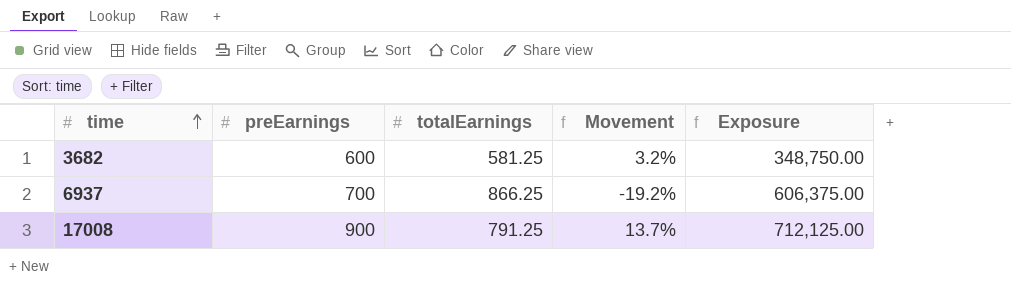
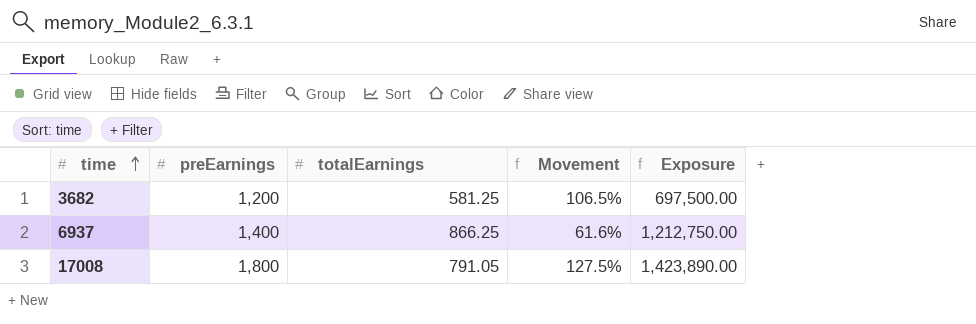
3682 | preEarnings: 600 -> 1,200
3682 | Movement: 3.2% -> 106.5%
3682 | Exposure: 348,750.00 -> 697,500.00
6937 | preEarnings: 700 -> 1,400
6937 | Movement: -19.2% -> 61.6%
6937 | Exposure: 606,375.00 -> 1,212,750.00
17008 | preEarnings: 900 -> 1,800
17008 | totalEarnings: 791.25 -> 791.05
17008 | Movement: 13.7% -> 127.5%
17008 | Exposure: 712,125.00 -> 1,423,890.00

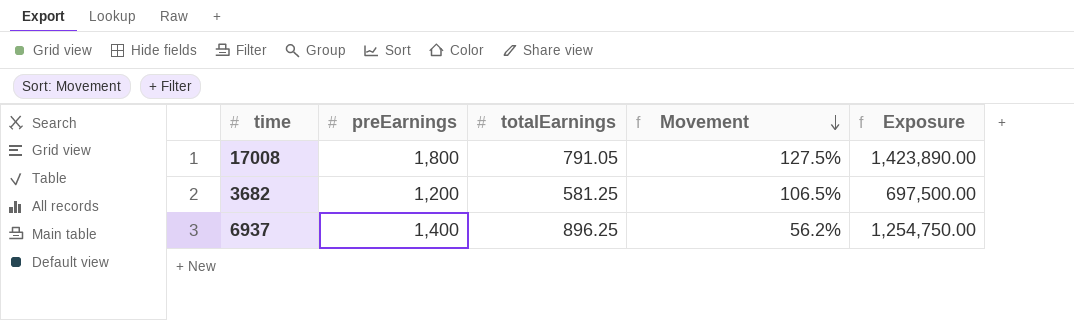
row order: time ascending -> Movement descending
6937 | totalEarnings: 866.25 -> 896.25
6937 | Movement: 61.6% -> 56.2%
6937 | Exposure: 1,212,750.00 -> 1,254,750.00

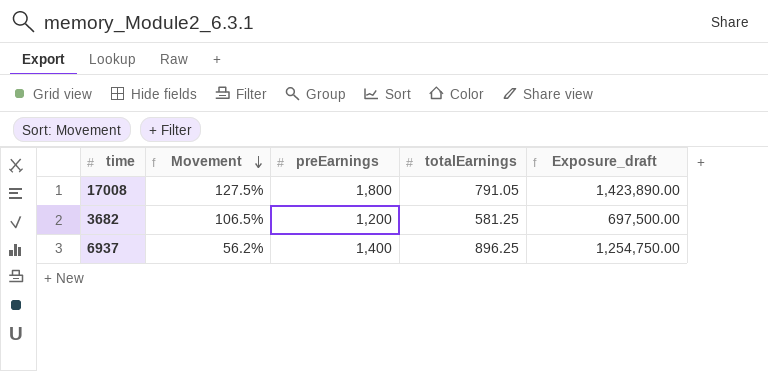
column Movement | position: 4 -> 2
column name: Exposure -> Exposure_draft

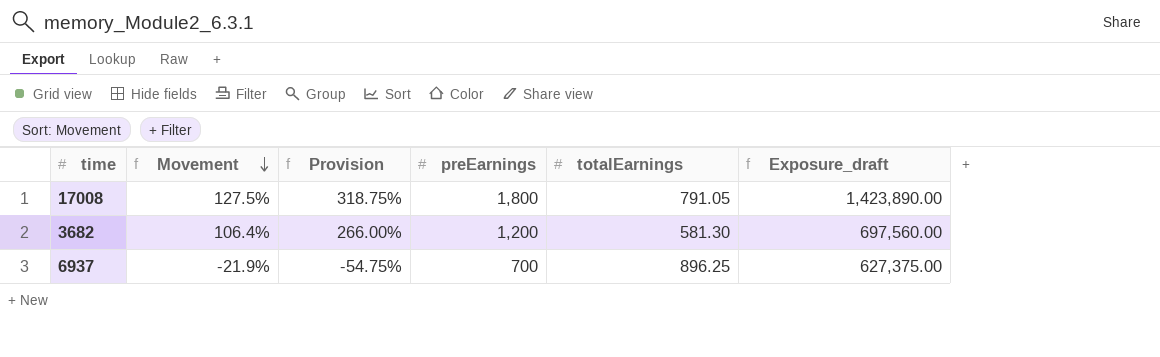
column Provision | formula: none -> [Movement] * 2.5
3682 | Movement: 106.5% -> 106.4%
3682 | totalEarnings: 581.25 -> 581.30
3682 | Exposure_draft: 697,500.00 -> 697,560.00
6937 | Movement: 56.2% -> -21.9%
6937 | preEarnings: 1,400 -> 700
6937 | Exposure_draft: 1,254,750.00 -> 627,375.00

